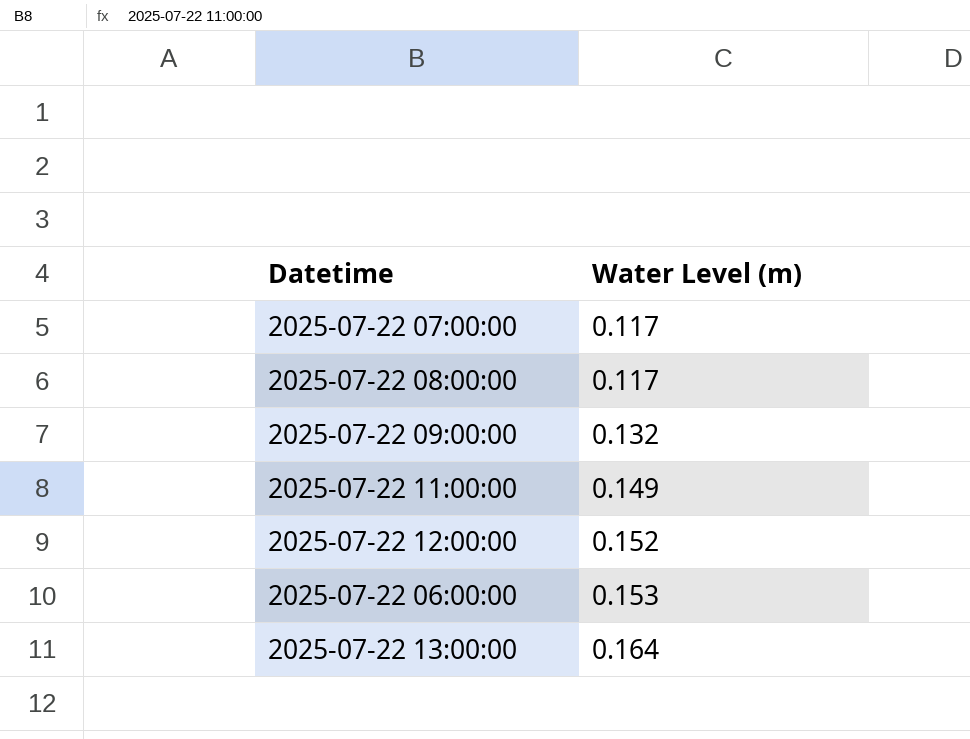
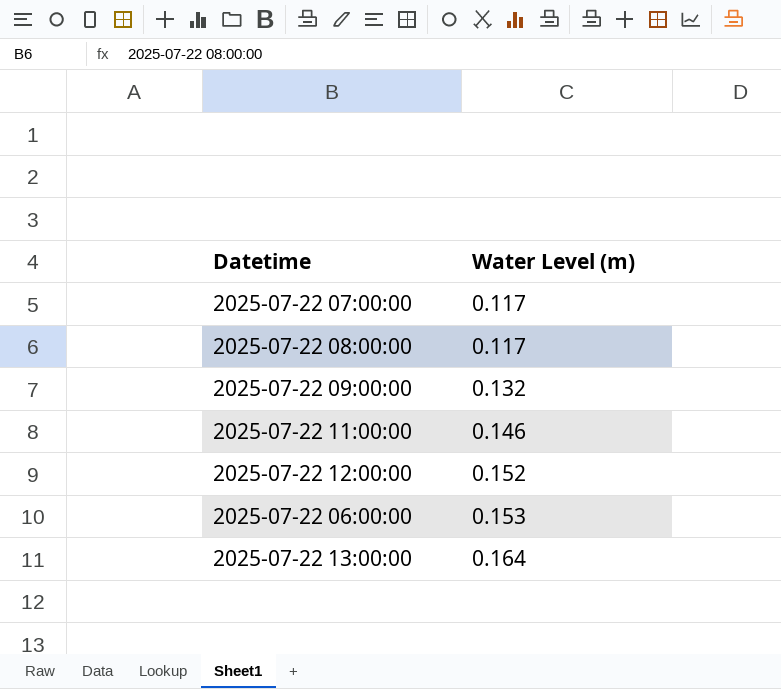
2025-07-22 11:00:00 | Water Level (m): 0.149 -> 0.146

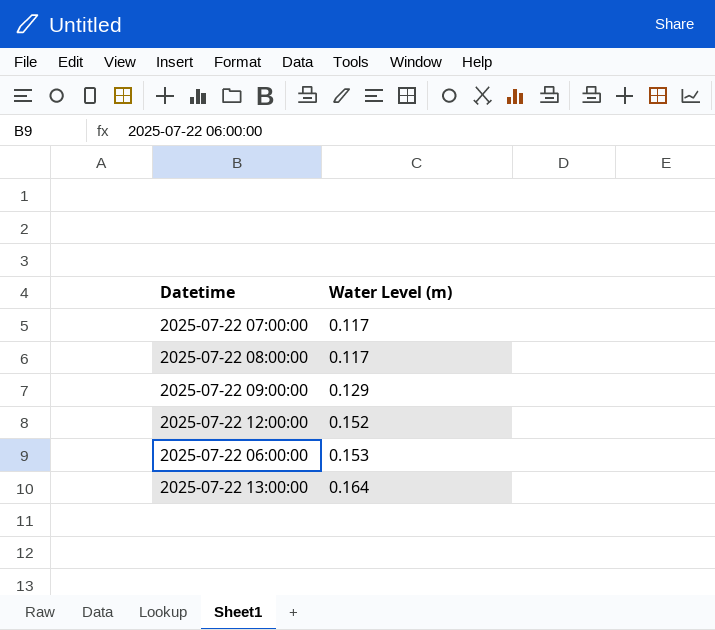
row 2025-07-22 11:00:00: 0.146 -> none
2025-07-22 09:00:00 | Water Level (m): 0.132 -> 0.129

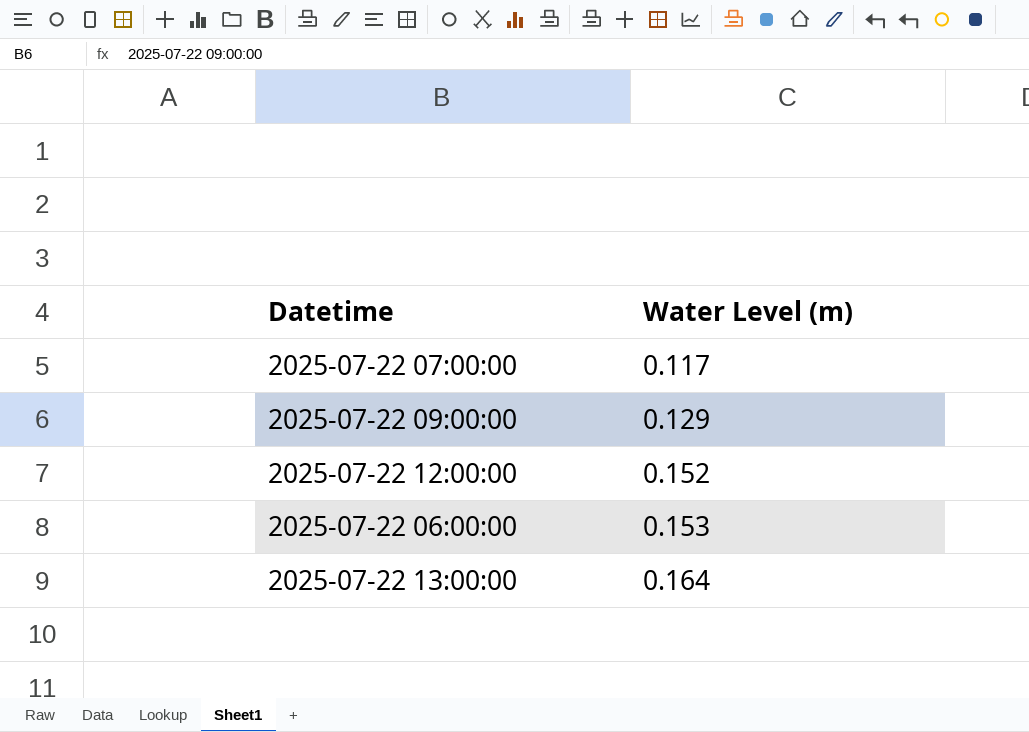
row 2025-07-22 08:00:00: 0.117 -> none

